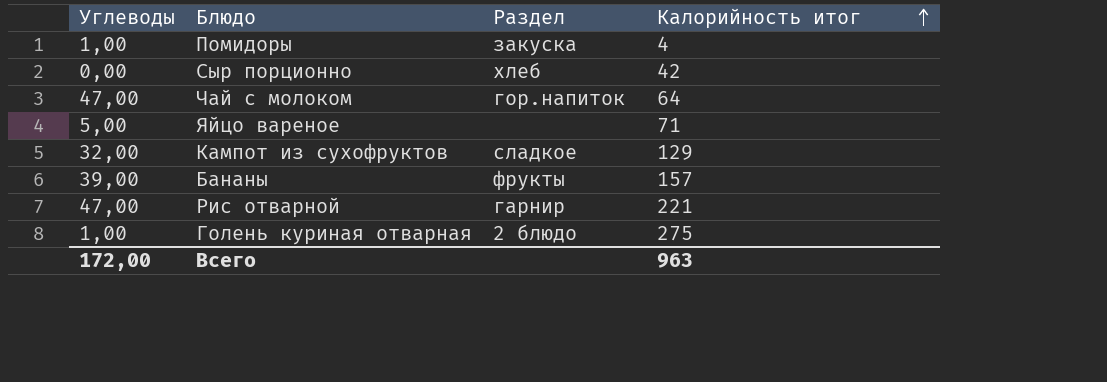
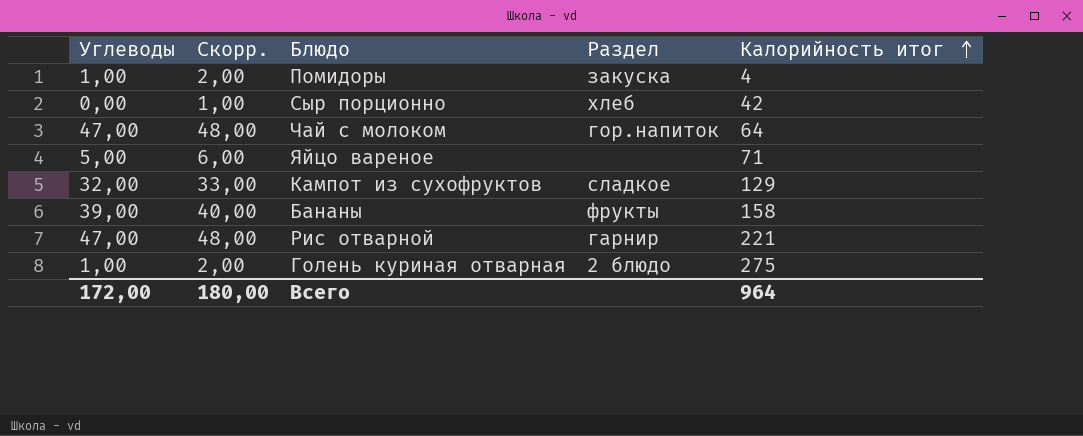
column Скорр. | formula: none -> [Углеводы] + 1
Бананы | Калорийность итог: 157 -> 158
Всего | Калорийность итог: 963 -> 964

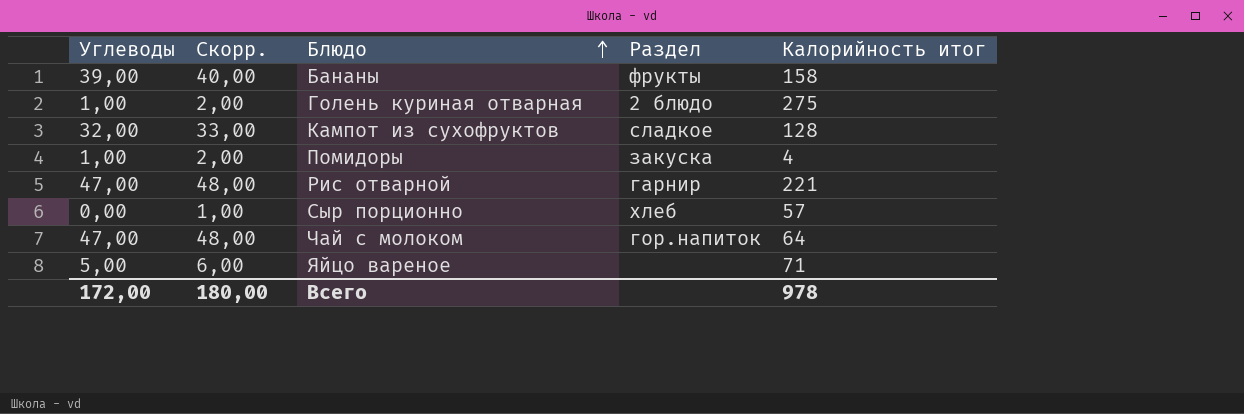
row order: Калорийность итог ascending -> Блюдо ascending
Кампот из сухофруктов | Калорийность итог: 129 -> 128
Сыр порционно | Калорийность итог: 42 -> 57
Всего | Калорийность итог: 964 -> 978

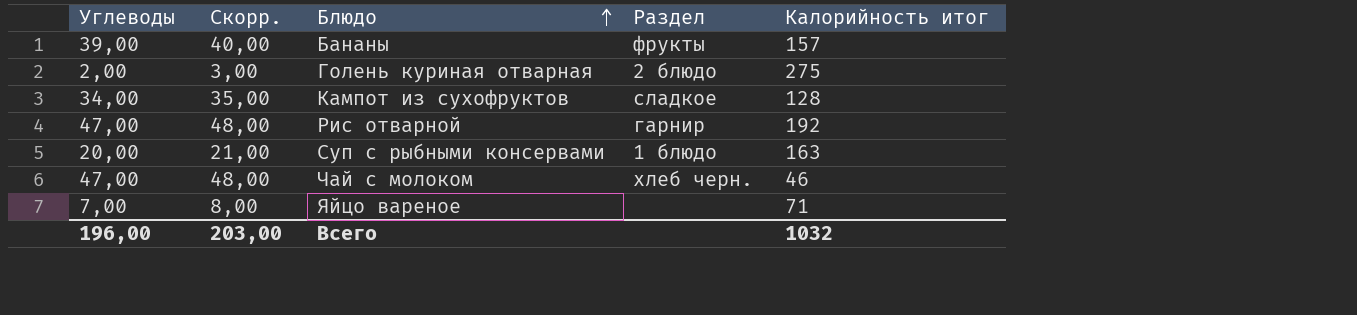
row Помидоры: 1,00 | 2,00 | закуска | 4 -> none
row Сыр порционно: 0,00 | 1,00 | хлеб | 57 -> none
Бананы | Калорийность итог: 158 -> 157
Голень куриная отварная | Углеводы: 1,00 -> 2,00
Голень куриная отварная | Скорр.: 2,00 -> 3,00
Кампот из сухофруктов | Углеводы: 32,00 -> 34,00
Кампот из сухофруктов | Скорр.: 33,00 -> 35,00
Рис отварной | Калорийность итог: 221 -> 192
row Суп с рыбными консервами: none -> 20,00 | 21,00 | 1 блюдо | 163
Чай с молоком | Раздел: гор.напиток -> хлеб черн.
Чай с молоком | Калорийность итог: 64 -> 46
Яйцо вареное | Углеводы: 5,00 -> 7,00
Яйцо вареное | Скорр.: 6,00 -> 8,00
Всего | Углеводы: 172,00 -> 196,00
Всего | Скорр.: 180,00 -> 203,00
Всего | Калорийность итог: 978 -> 1032

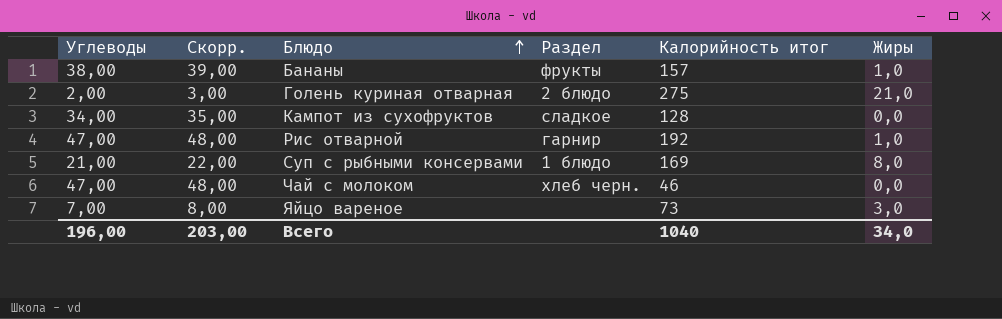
column Жиры | position: none -> 6
Бананы | Углеводы: 39,00 -> 38,00
Бананы | Скорр.: 40,00 -> 39,00
Суп с рыбными консервами | Углеводы: 20,00 -> 21,00
Суп с рыбными консервами | Скорр.: 21,00 -> 22,00
Суп с рыбными консервами | Калорийность итог: 163 -> 169
Яйцо вареное | Калорийность итог: 71 -> 73
Всего | Калорийность итог: 1032 -> 1040

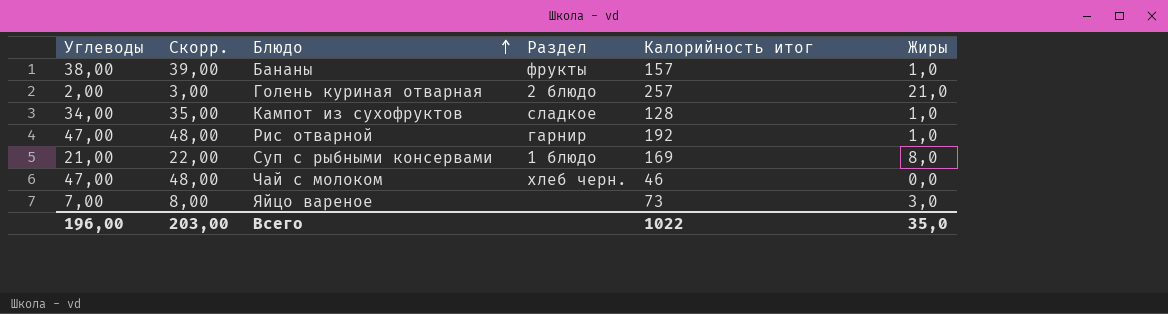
Голень куриная отварная | Калорийность итог: 275 -> 257
Кампот из сухофруктов | Жиры: 0,0 -> 1,0
Всего | Калорийность итог: 1040 -> 1022
Всего | Жиры: 34,0 -> 35,0

